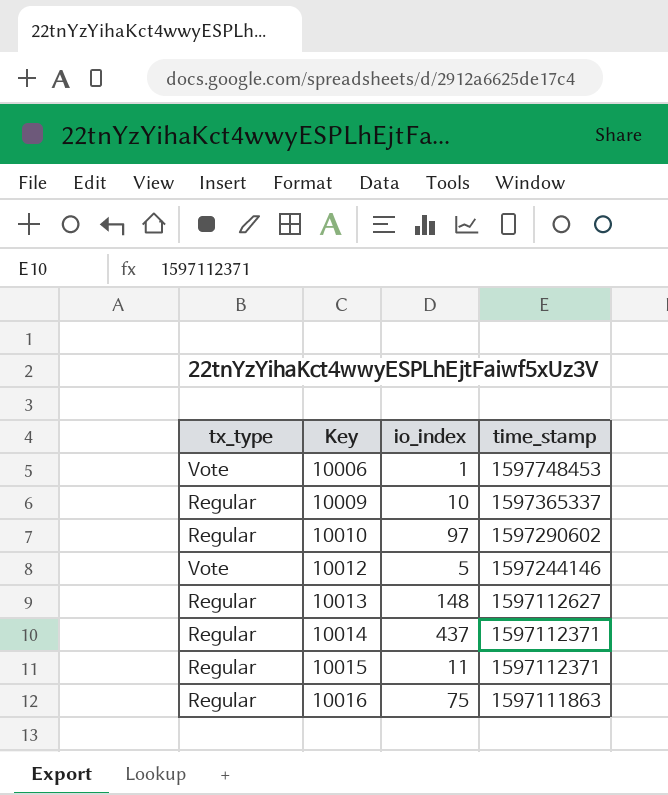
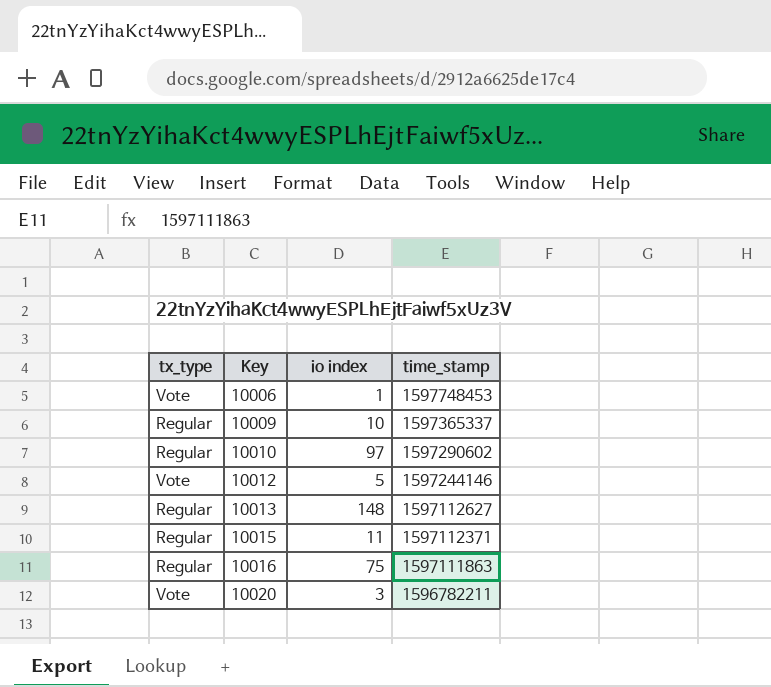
column name: io_index -> io index
row 10014: Regular | 437 | 1597112371 -> none
row 10020: none -> Vote | 3 | 1596782211

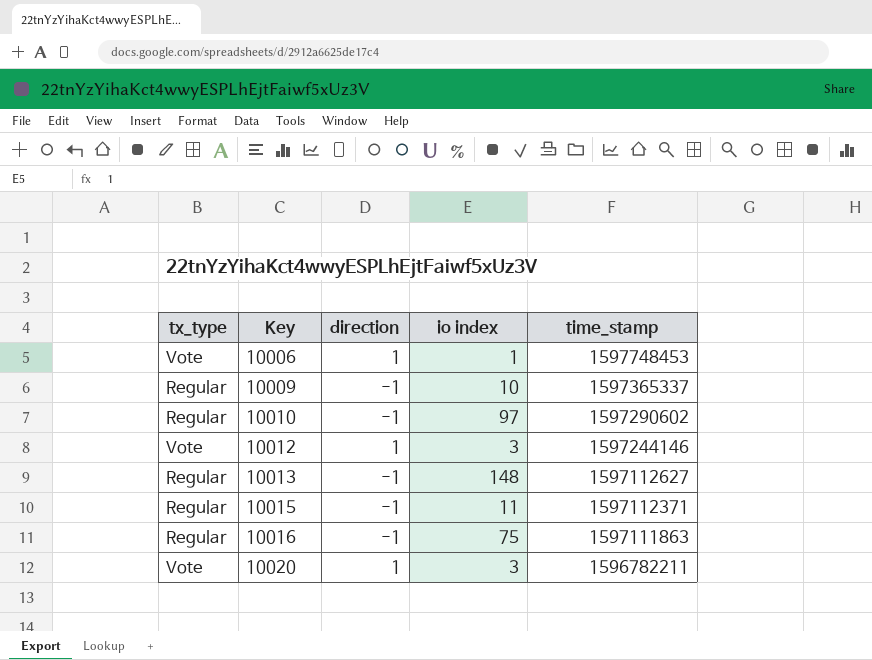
column direction | position: none -> 3
10012 | io index: 5 -> 3

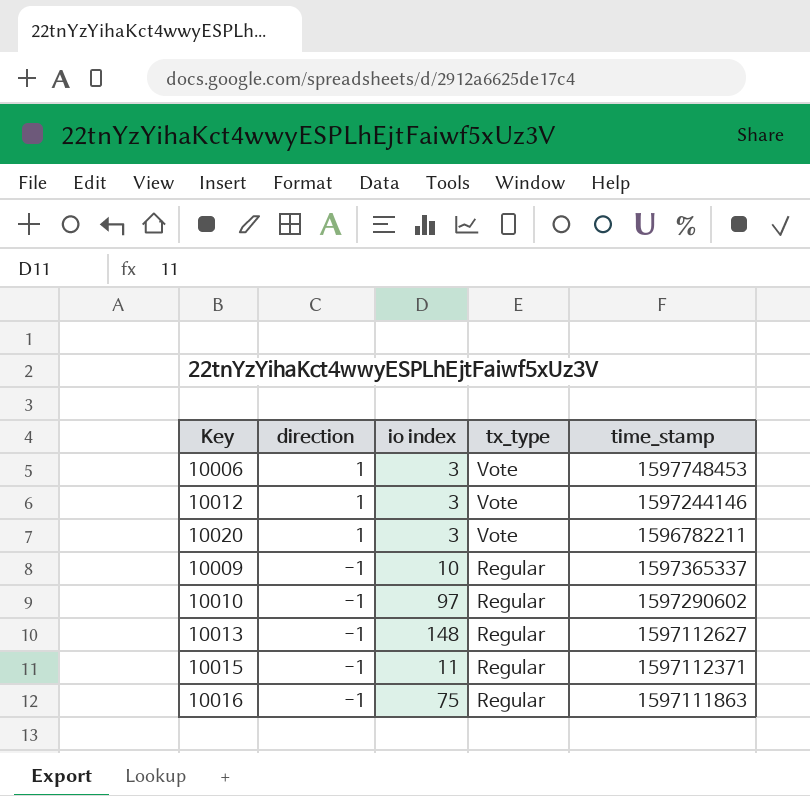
row order: Key ascending -> direction descending
column tx_type | position: 1 -> 4
10006 | io index: 1 -> 3

